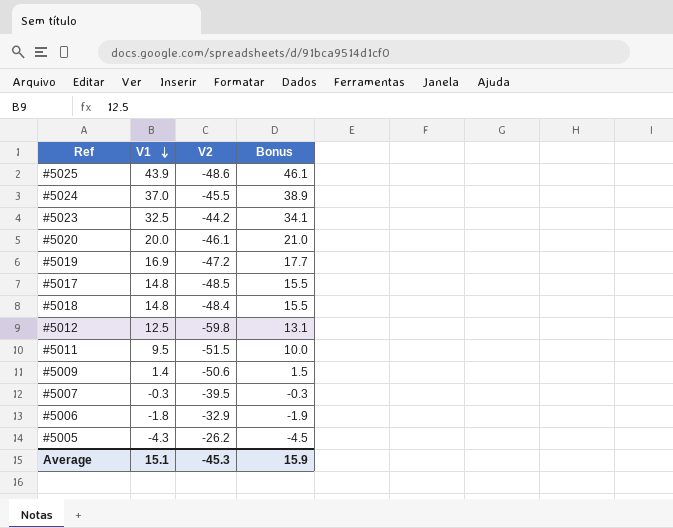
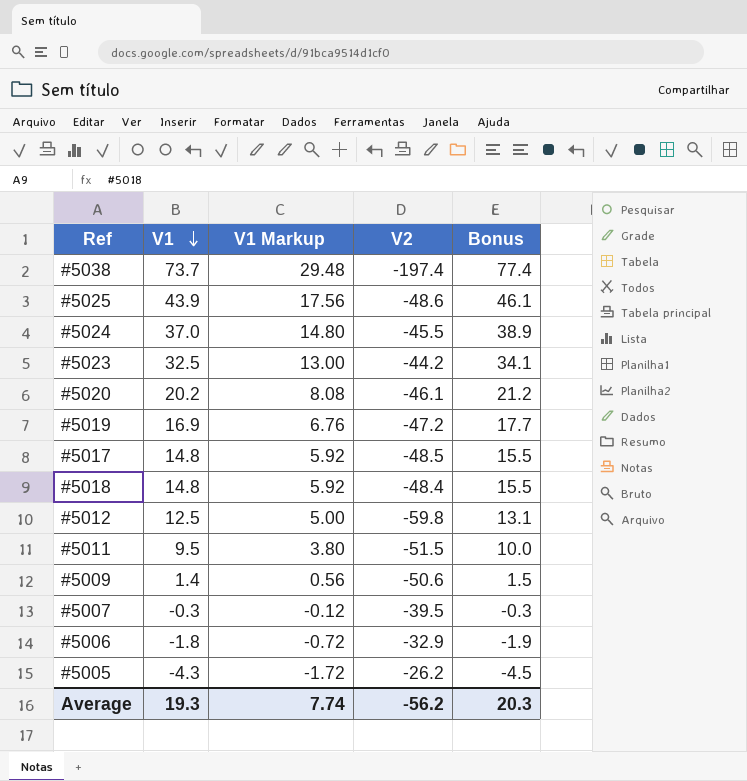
column V1 Markup | formula: none -> [V1] * 0.4
row #5038: none -> 73.7 | 29.48 | -197.4 | 77.4
#5020 | V1: 20.0 -> 20.2
#5020 | Bonus: 21.0 -> 21.2
Average | V1: 15.1 -> 19.3
Average | V2: -45.3 -> -56.2
Average | Bonus: 15.9 -> 20.3

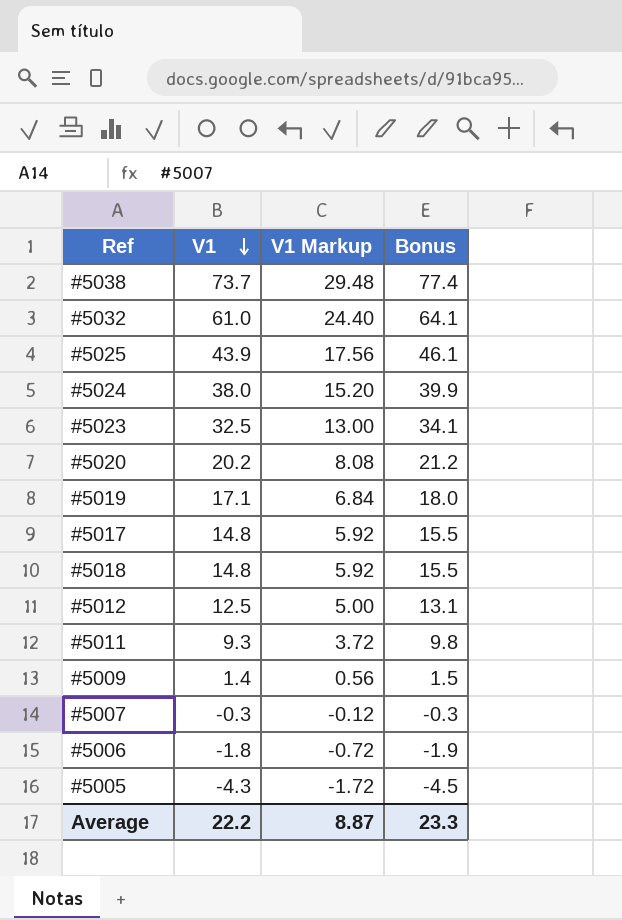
column V2 | position: 4 -> none
row #5032: none -> 61.0 | 24.40 | 64.1
#5024 | V1: 37.0 -> 38.0
#5024 | V1 Markup: 14.80 -> 15.20
#5024 | Bonus: 38.9 -> 39.9
#5019 | V1: 16.9 -> 17.1
#5019 | V1 Markup: 6.76 -> 6.84
#5019 | Bonus: 17.7 -> 18.0
#5011 | V1: 9.5 -> 9.3
#5011 | V1 Markup: 3.80 -> 3.72
#5011 | Bonus: 10.0 -> 9.8
Average | V1: 19.3 -> 22.2
Average | V1 Markup: 7.74 -> 8.87
Average | Bonus: 20.3 -> 23.3

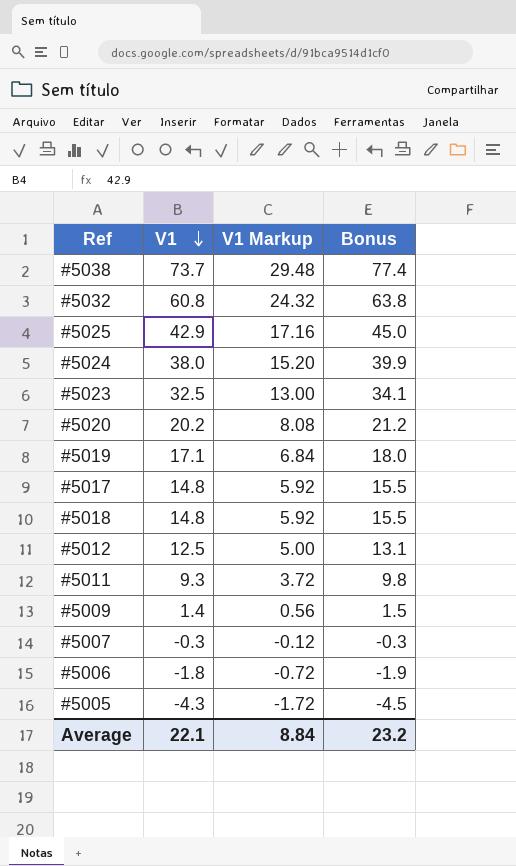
#5032 | V1: 61.0 -> 60.8
#5032 | V1 Markup: 24.40 -> 24.32
#5032 | Bonus: 64.1 -> 63.8
#5025 | V1: 43.9 -> 42.9
#5025 | V1 Markup: 17.56 -> 17.16
#5025 | Bonus: 46.1 -> 45.0
Average | V1: 22.2 -> 22.1
Average | V1 Markup: 8.87 -> 8.84
Average | Bonus: 23.3 -> 23.2

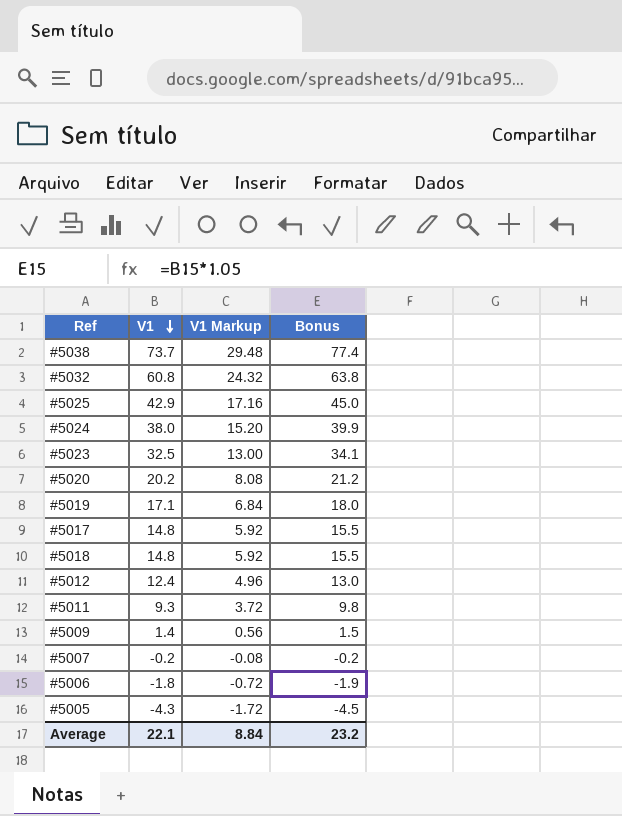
#5012 | V1: 12.5 -> 12.4
#5012 | V1 Markup: 5.00 -> 4.96
#5012 | Bonus: 13.1 -> 13.0
#5007 | V1: -0.3 -> -0.2
#5007 | V1 Markup: -0.12 -> -0.08
#5007 | Bonus: -0.3 -> -0.2

